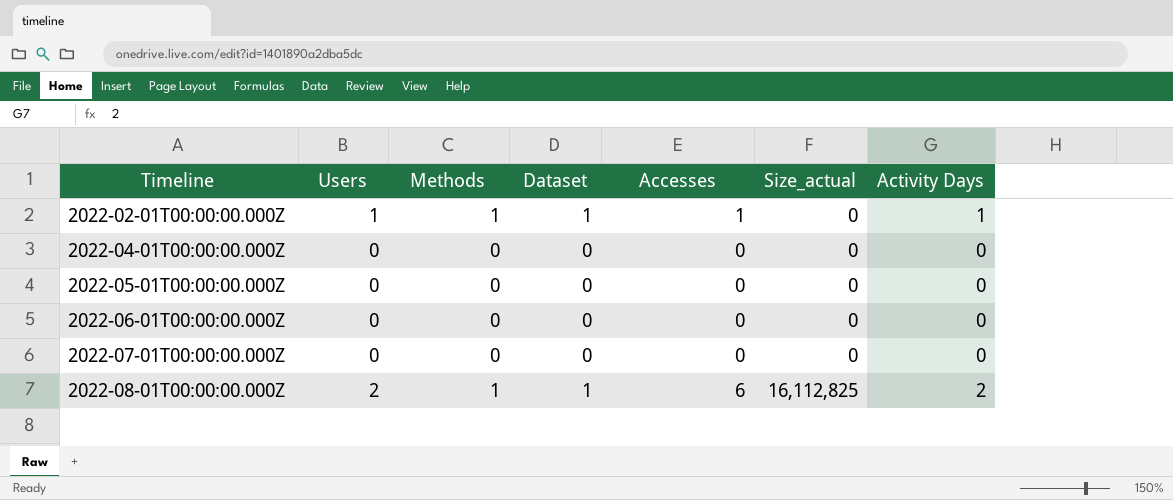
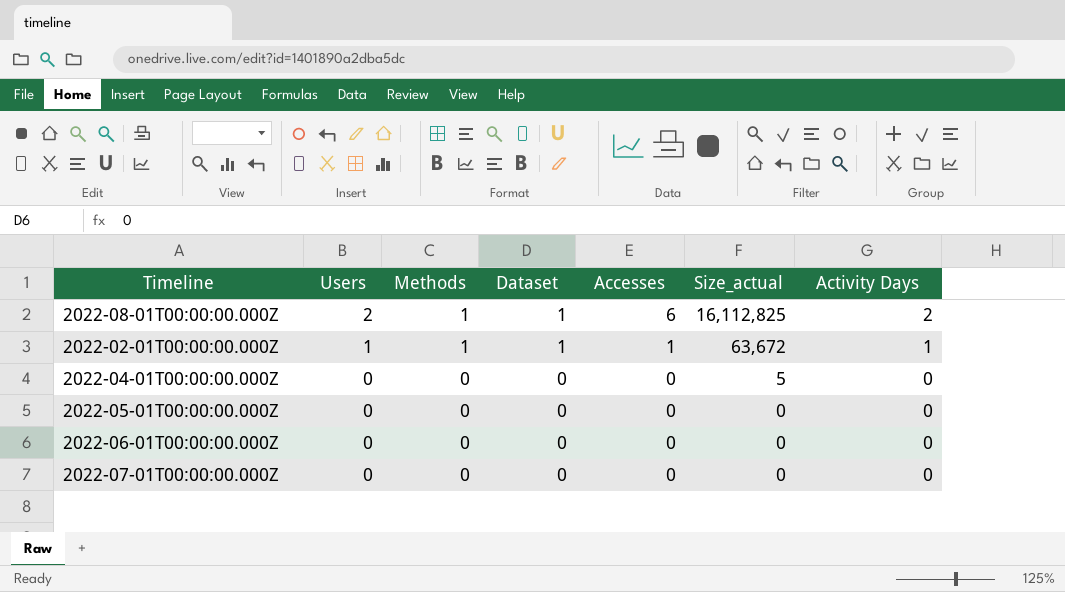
row order: Timeline ascending -> Users descending
2022-02-01T00:00:00.000Z | Size_actual: 0 -> 63,672
2022-04-01T00:00:00.000Z | Size_actual: 0 -> 5

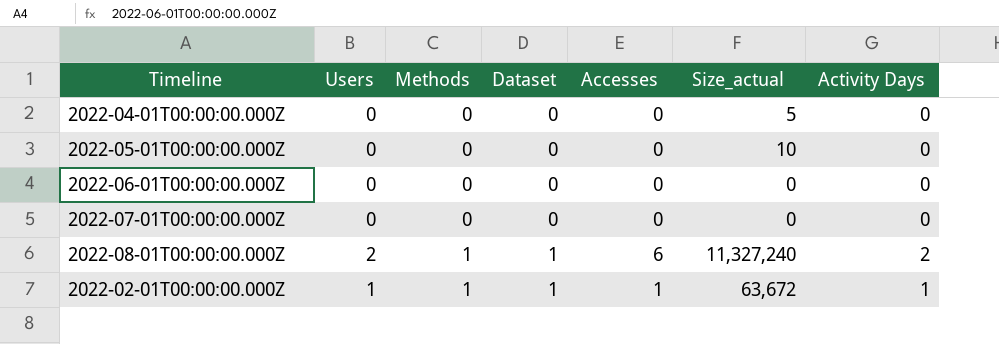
row order: Users descending -> Methods ascending
2022-05-01T00:00:00.000Z | Size_actual: 0 -> 10
2022-08-01T00:00:00.000Z | Size_actual: 16,112,825 -> 11,327,240

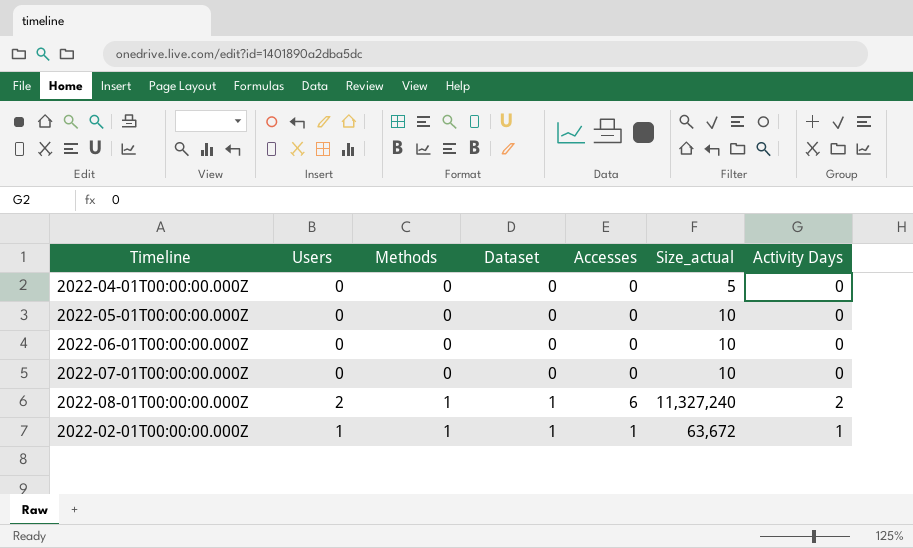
2022-06-01T00:00:00.000Z | Size_actual: 0 -> 10
2022-07-01T00:00:00.000Z | Size_actual: 0 -> 10

